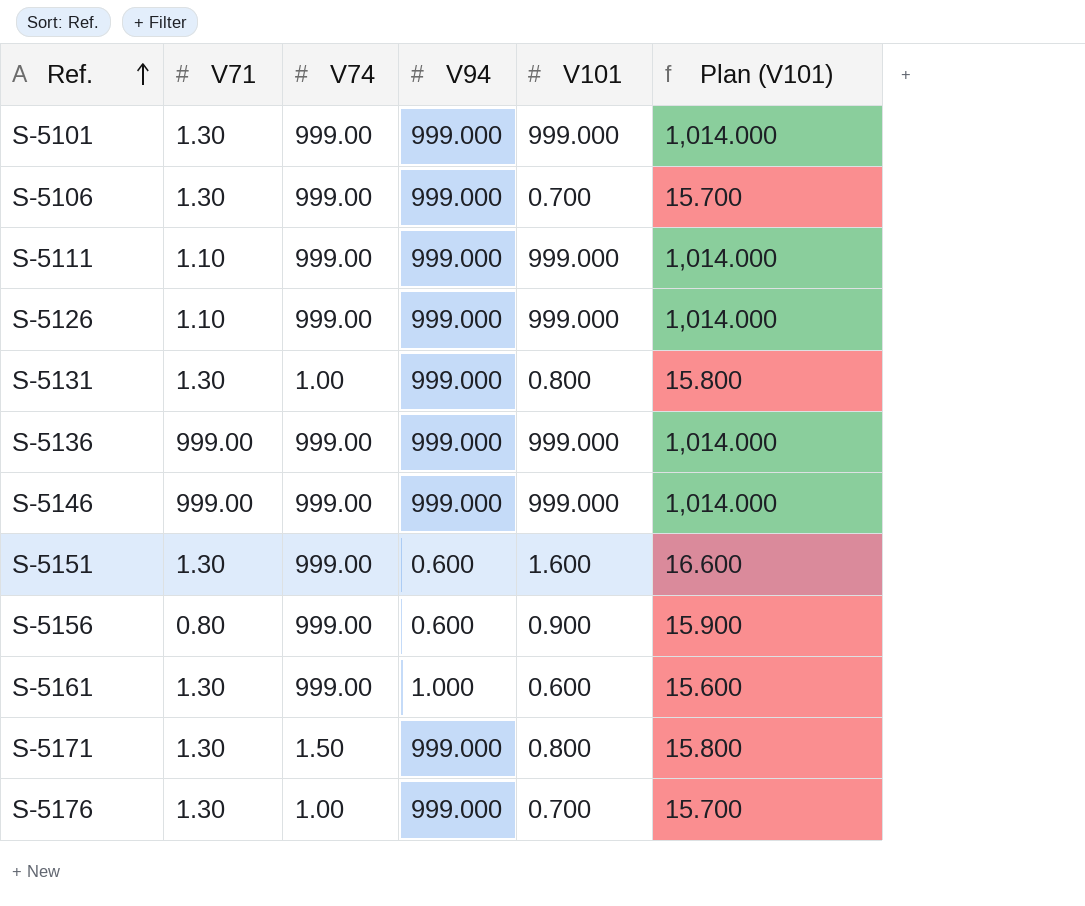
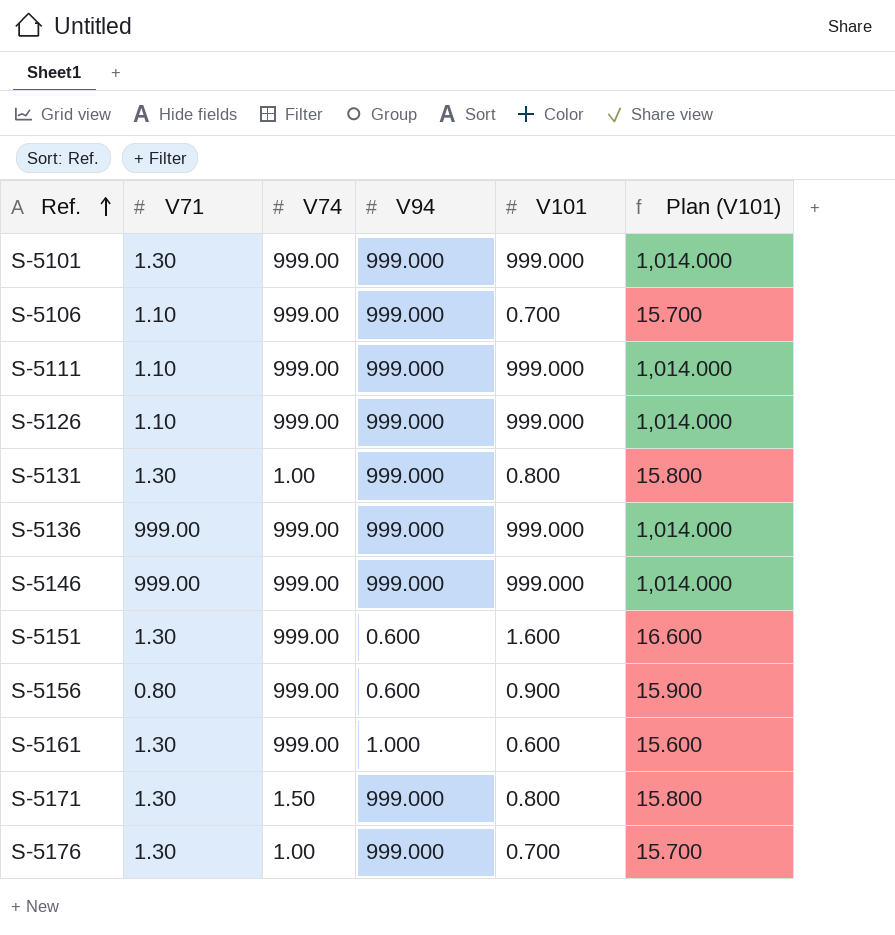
S-5106 | V71: 1.30 -> 1.10

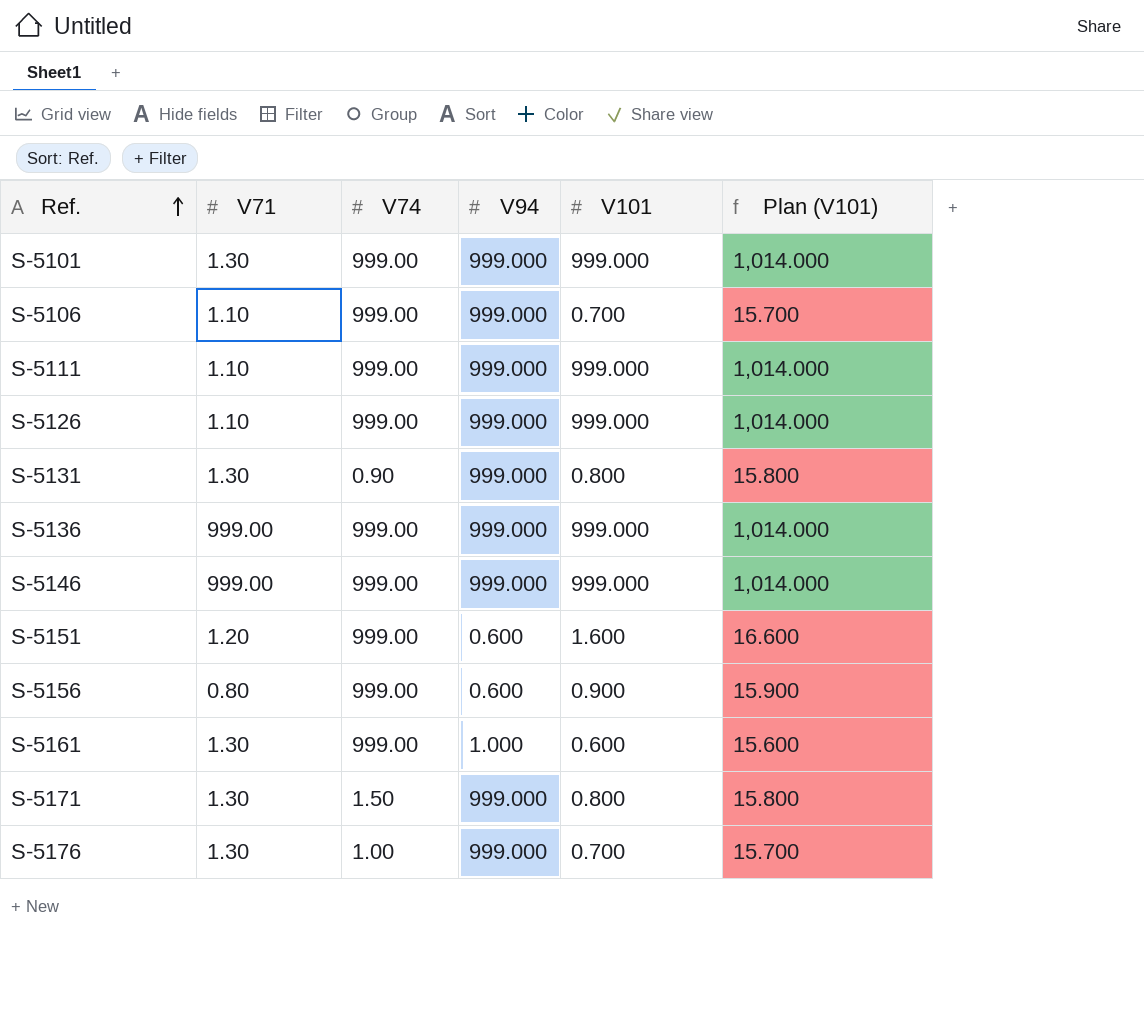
S-5131 | V74: 1.00 -> 0.90
S-5151 | V71: 1.30 -> 1.20

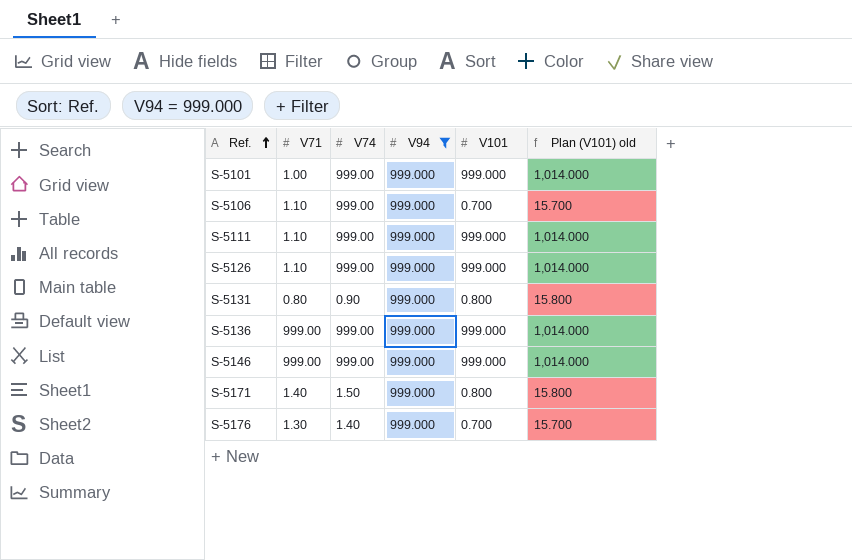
filter: none -> V94 = 999.000
column name: Plan (V101) -> Plan (V101) old
S-5101 | V71: 1.30 -> 1.00
S-5131 | V71: 1.30 -> 0.80
S-5171 | V71: 1.30 -> 1.40
S-5176 | V74: 1.00 -> 1.40

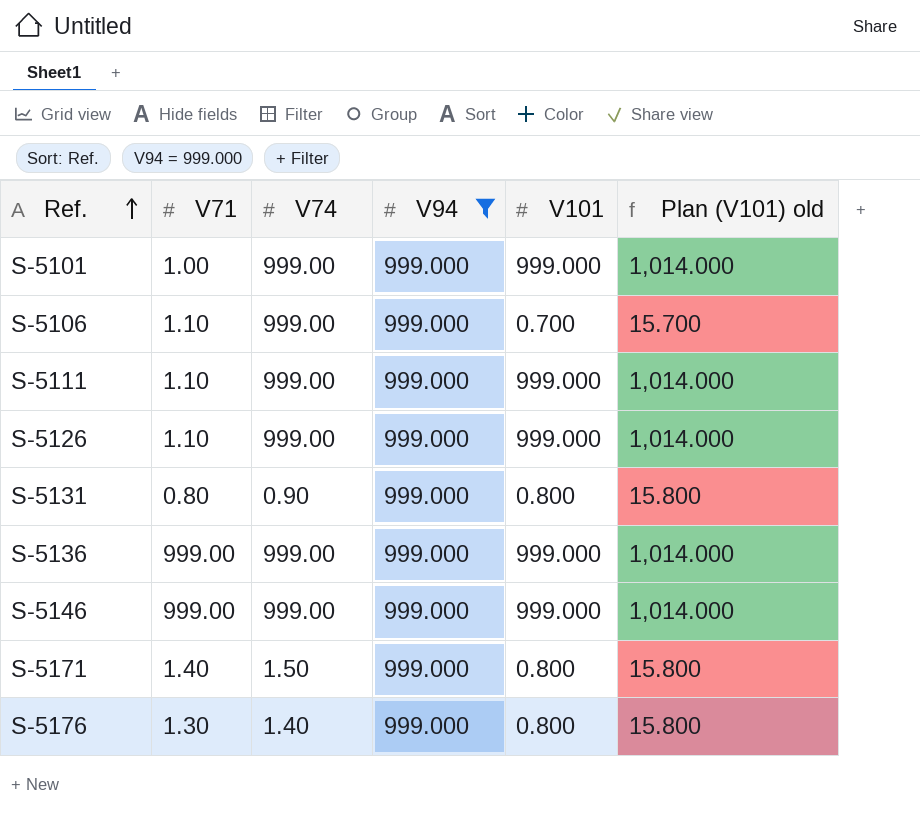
S-5176 | V101: 0.700 -> 0.800
S-5176 | Plan (V101) old: 15.700 -> 15.800

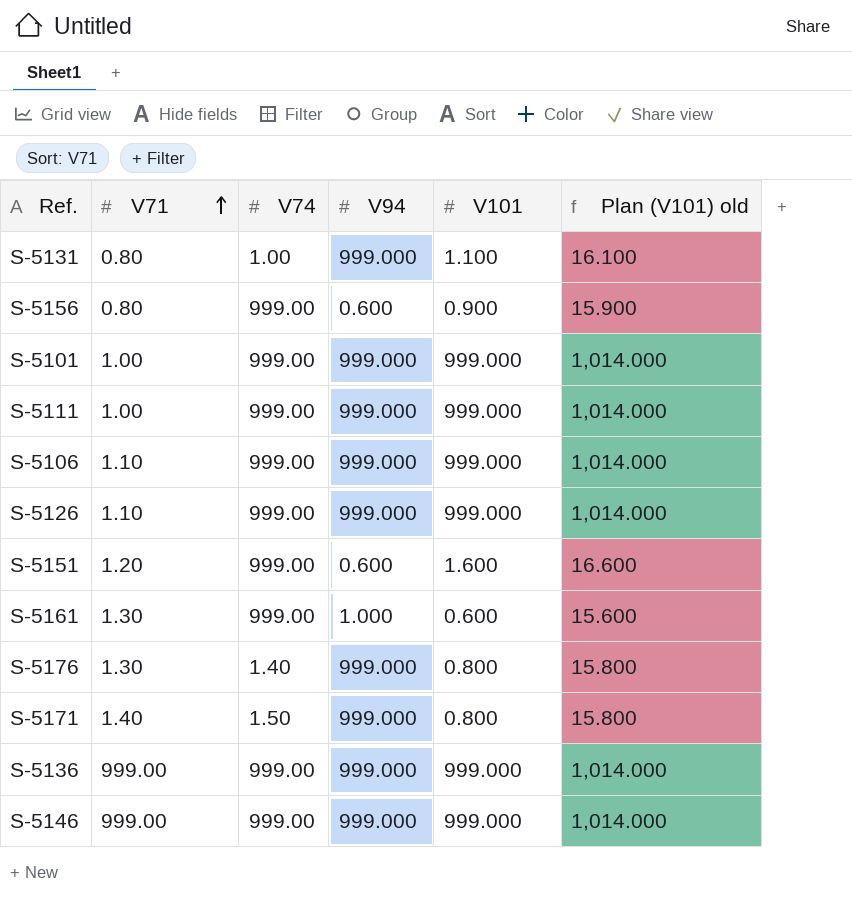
filter: V94 = 999.000 -> none
row order: Ref. ascending -> V71 ascending
S-5131 | V74: 0.90 -> 1.00
S-5131 | V101: 0.800 -> 1.100
S-5131 | Plan (V101) old: 15.800 -> 16.100
S-5111 | V71: 1.10 -> 1.00
S-5106 | V101: 0.700 -> 999.000
S-5106 | Plan (V101) old: 15.700 -> 1,014.000

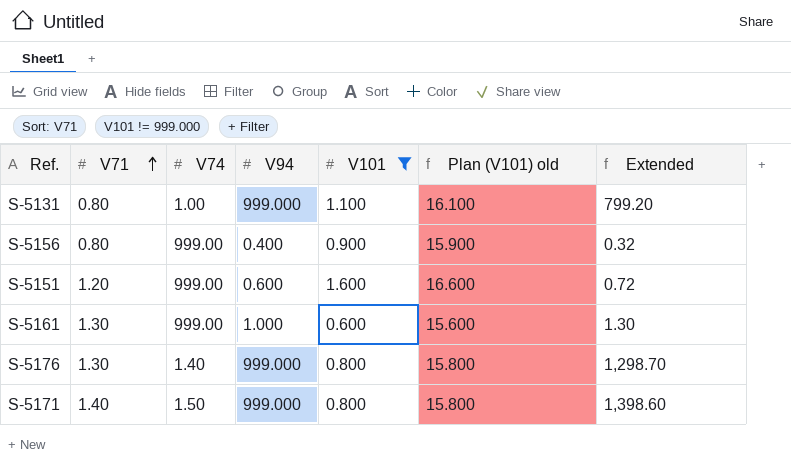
filter: none -> V101 != 999.000
column Extended | formula: none -> [V71] * [V94]
S-5156 | V94: 0.600 -> 0.400

